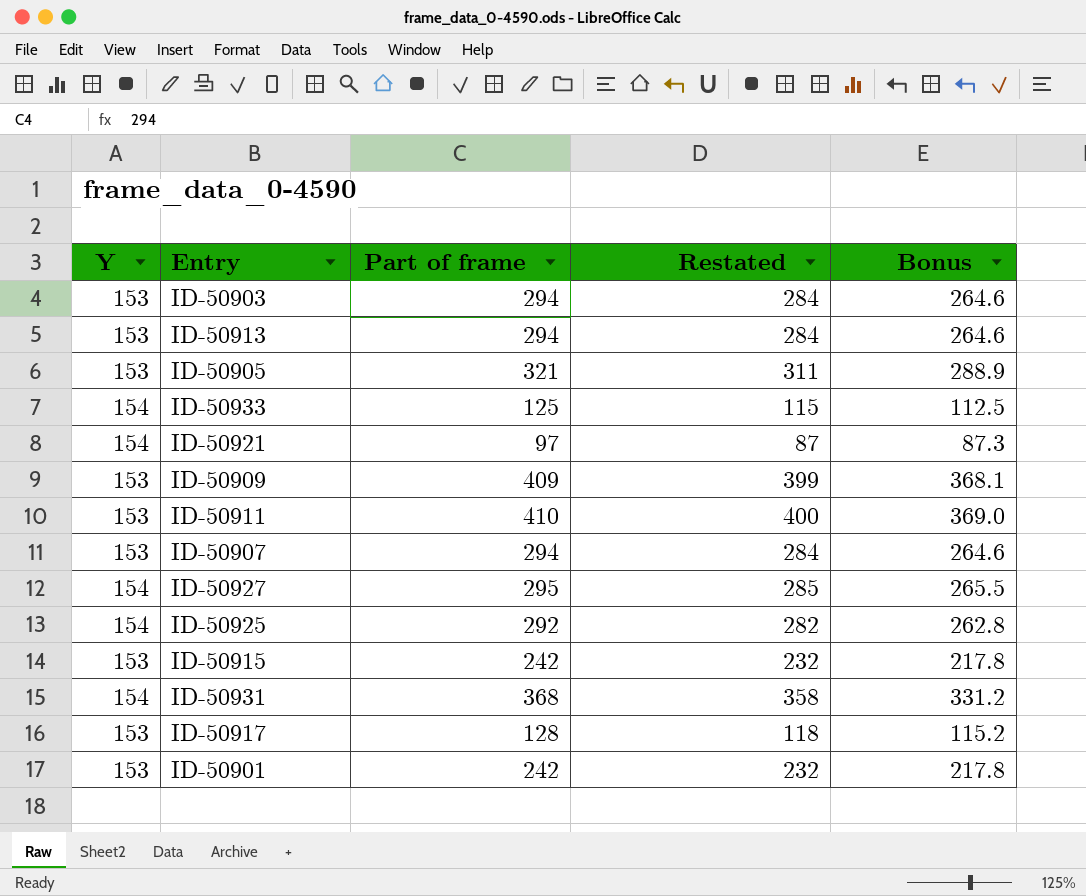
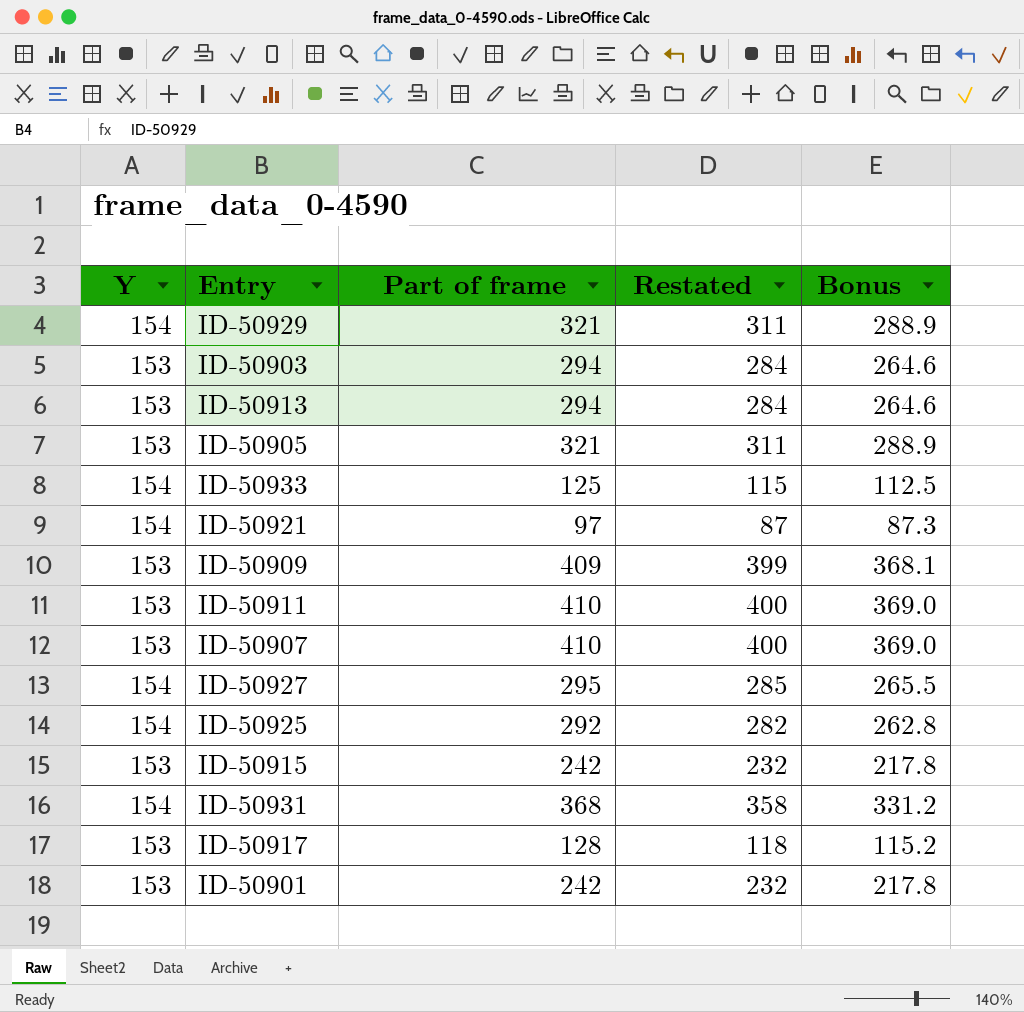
row ID-50929: none -> 154 | 321 | 311 | 288.9
ID-50907 | Part of frame: 294 -> 410
ID-50907 | Restated: 284 -> 400
ID-50907 | Bonus: 264.6 -> 369.0

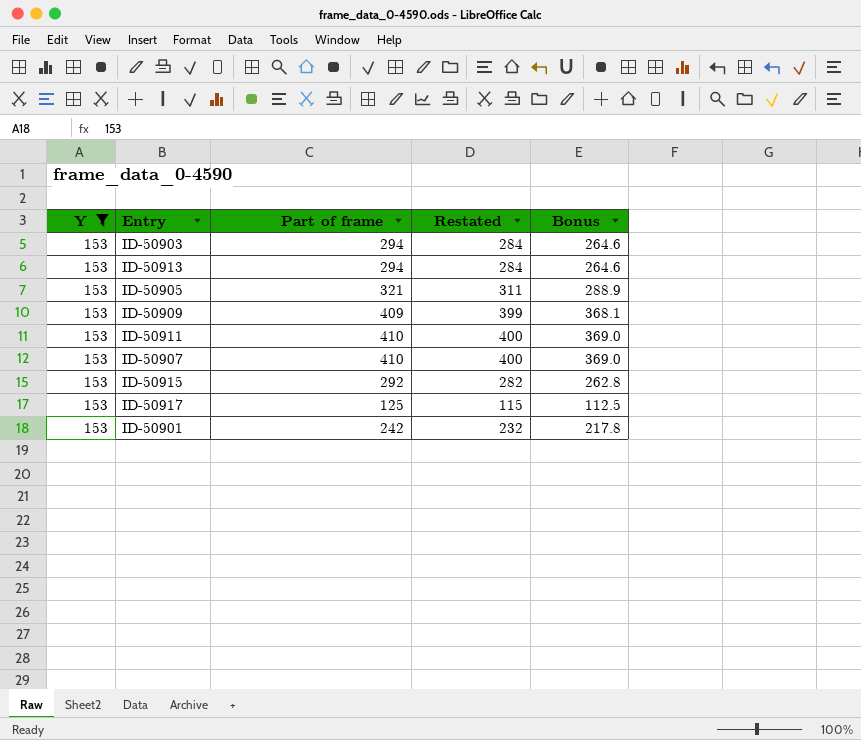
filter: none -> Y = 153
ID-50915 | Part of frame: 242 -> 292
ID-50915 | Restated: 232 -> 282
ID-50915 | Bonus: 217.8 -> 262.8
ID-50917 | Part of frame: 128 -> 125
ID-50917 | Restated: 118 -> 115
ID-50917 | Bonus: 115.2 -> 112.5

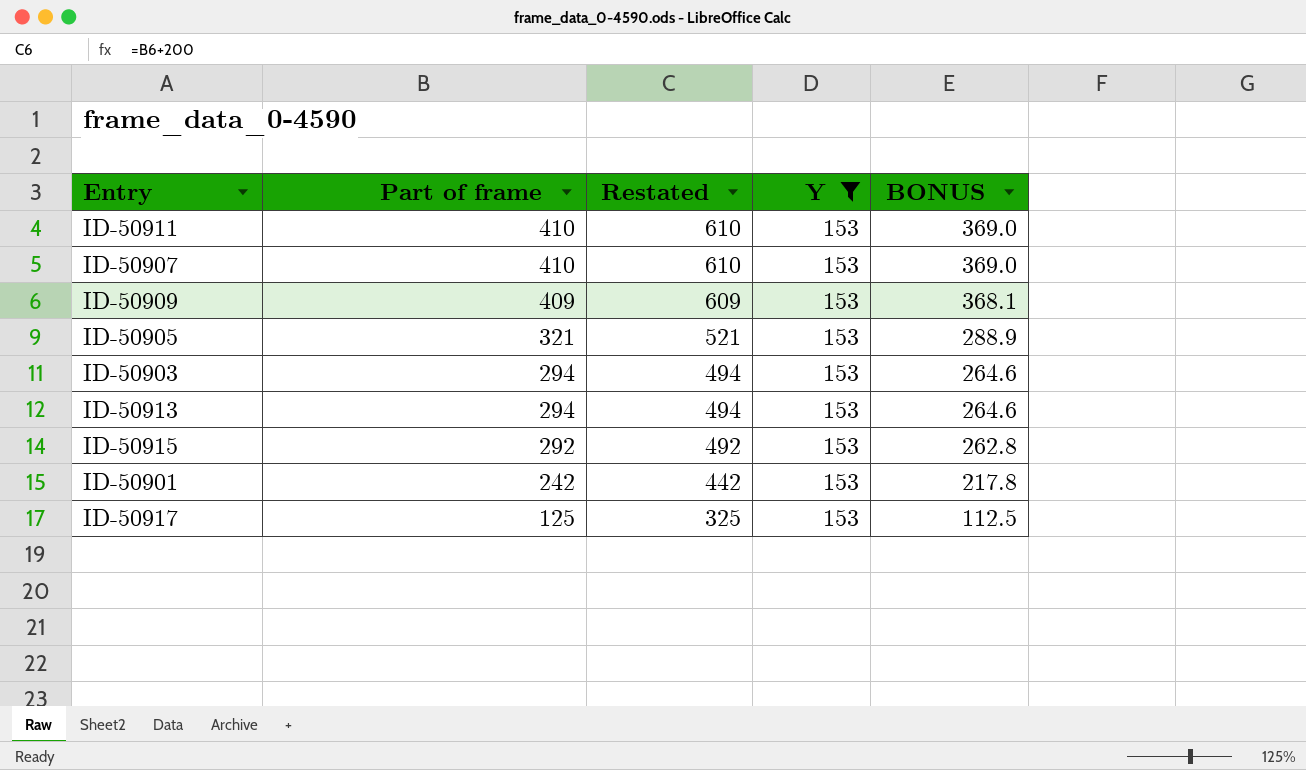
row order: none -> Part of frame descending
column Restated | formula: [Part of frame] - 10 -> [Part of frame] + 200
column Y | position: 1 -> 4
column name: Bonus -> BONUS

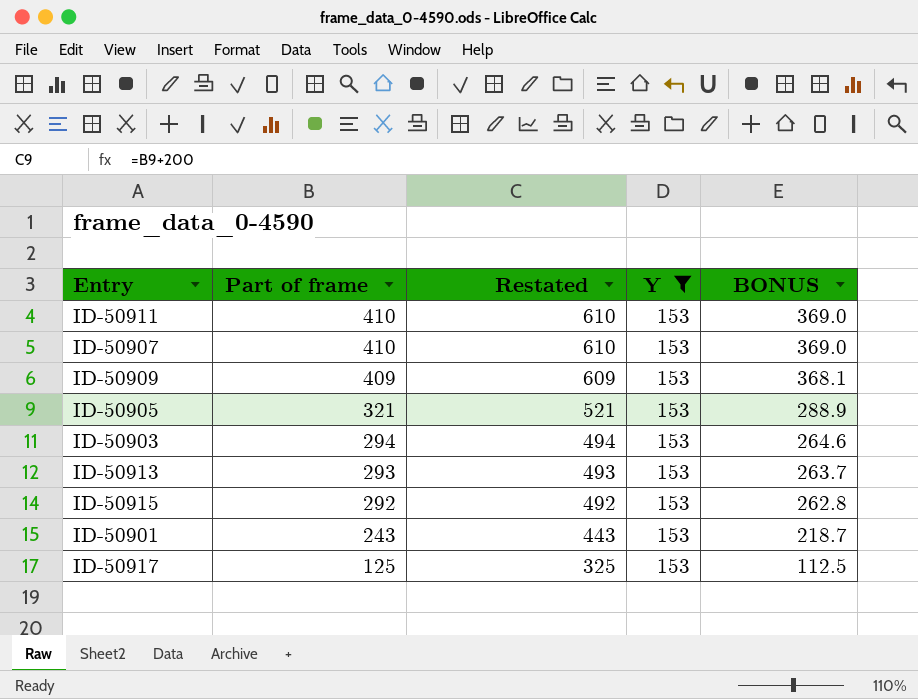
ID-50913 | Part of frame: 294 -> 293
ID-50913 | Restated: 494 -> 493
ID-50913 | BONUS: 264.6 -> 263.7
ID-50901 | Part of frame: 242 -> 243
ID-50901 | Restated: 442 -> 443
ID-50901 | BONUS: 217.8 -> 218.7

